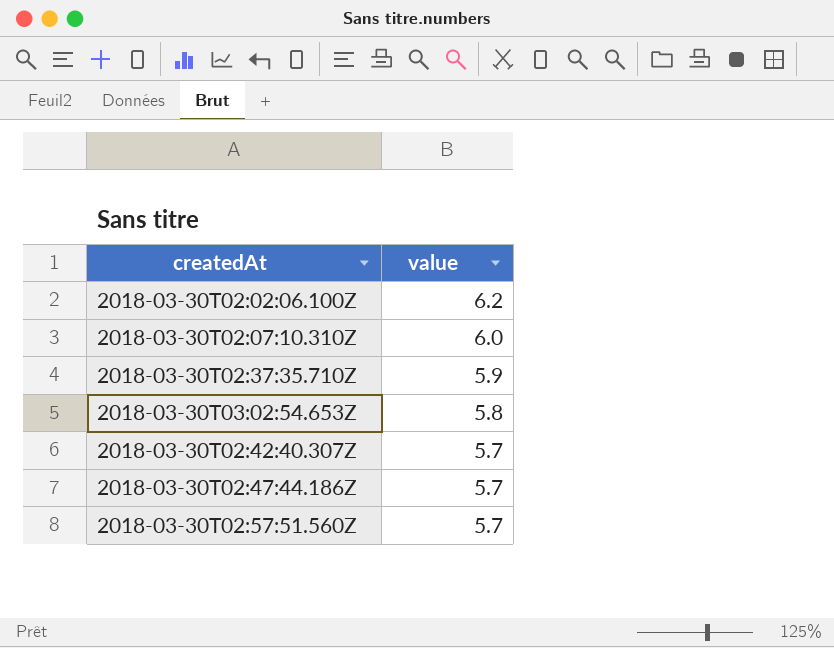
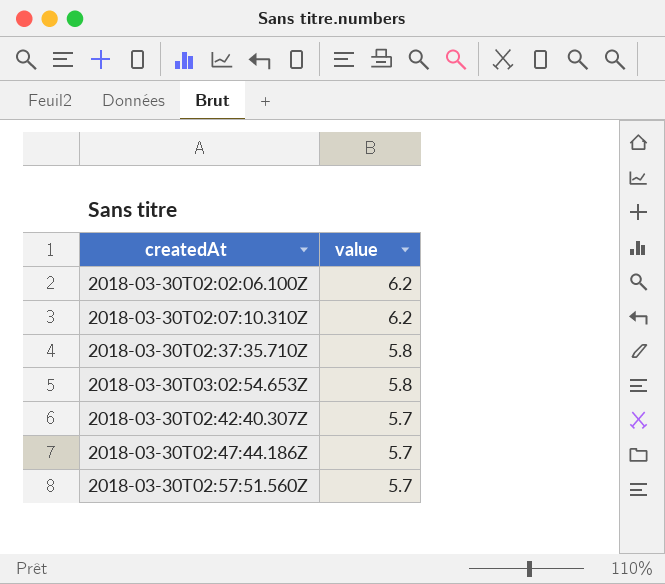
2018-03-30T02:07:10.310Z | value: 6.0 -> 6.2
2018-03-30T02:37:35.710Z | value: 5.9 -> 5.8

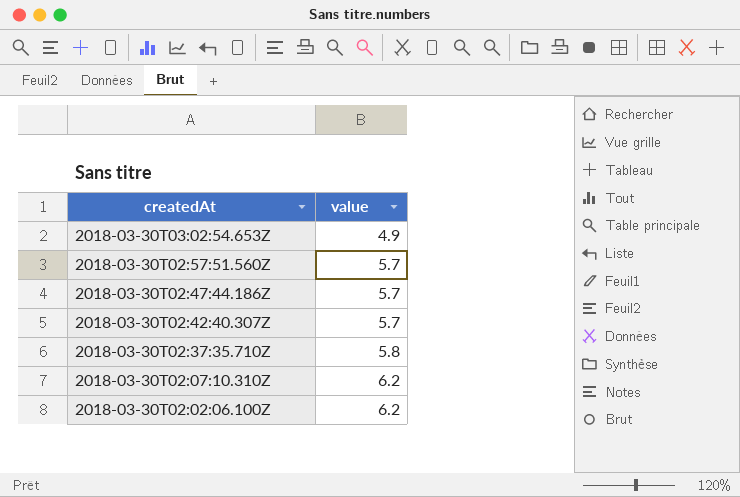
row order: value descending -> createdAt descending
2018-03-30T03:02:54.653Z | value: 5.8 -> 4.9

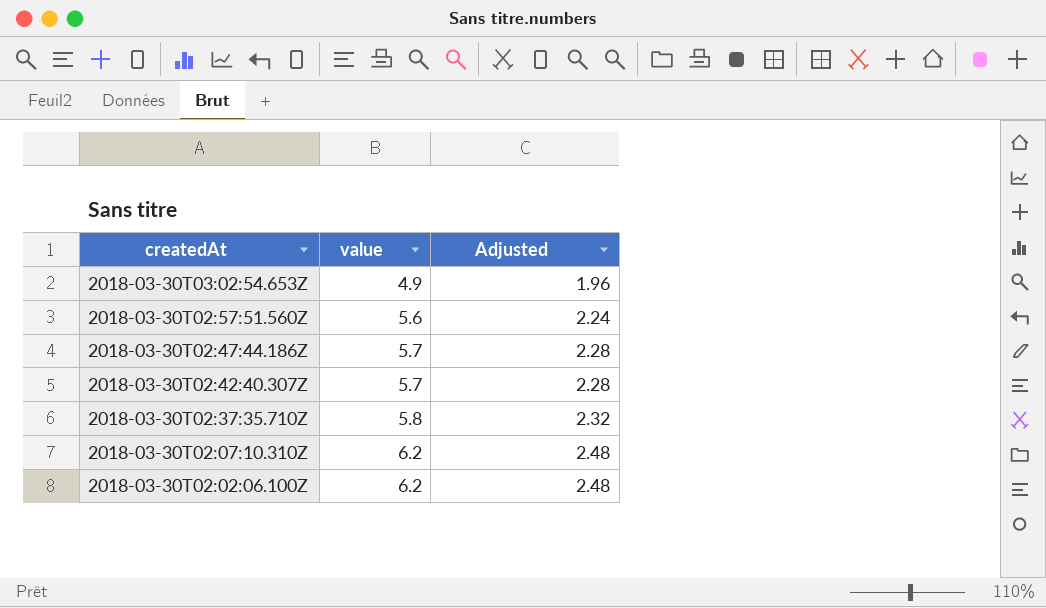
column Adjusted | formula: none -> [value] * 0.4
2018-03-30T02:57:51.560Z | value: 5.7 -> 5.6

